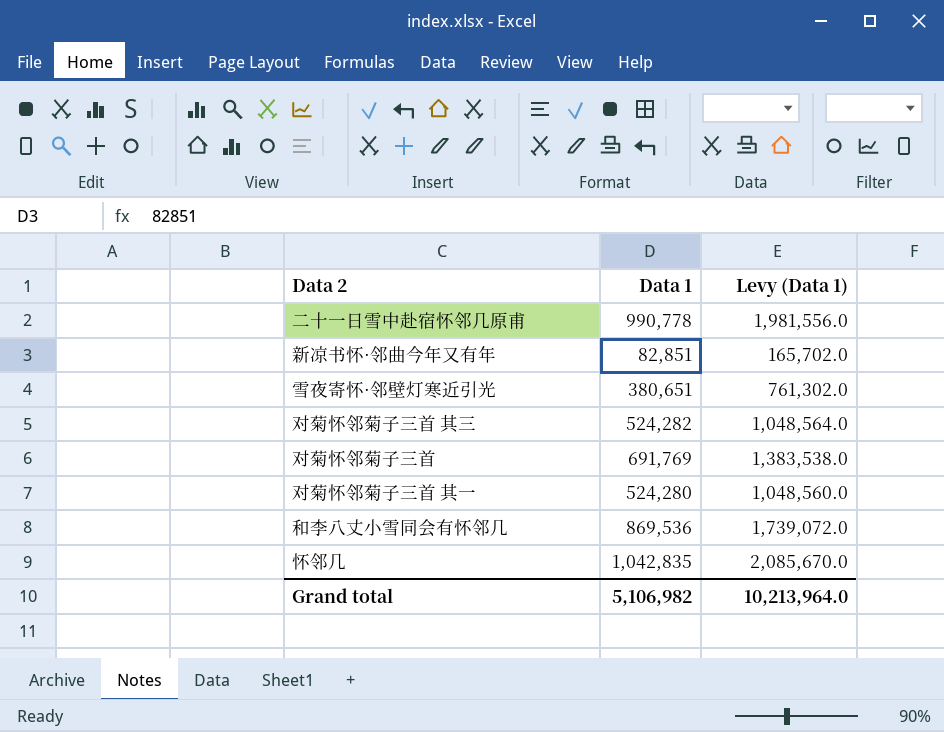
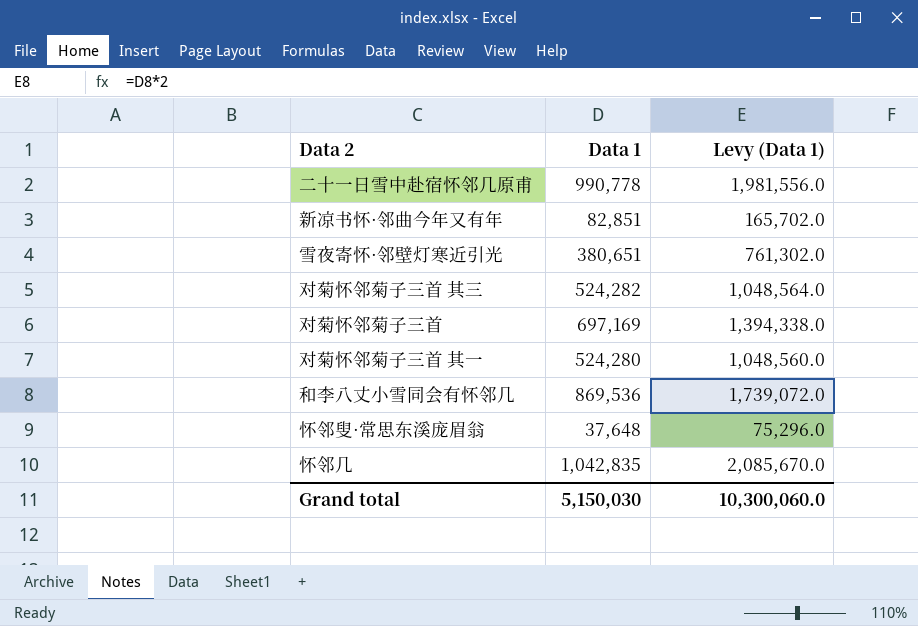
对菊怀邻菊子三首 | Data 1: 691,769 -> 697,169
对菊怀邻菊子三首 | Levy (Data 1): 1,383,538.0 -> 1,394,338.0
row 怀邻叟·常思东溪庞眉翁: none -> 37,648 | 75,296.0
Grand total | Data 1: 5,106,982 -> 5,150,030
Grand total | Levy (Data 1): 10,213,964.0 -> 10,300,060.0

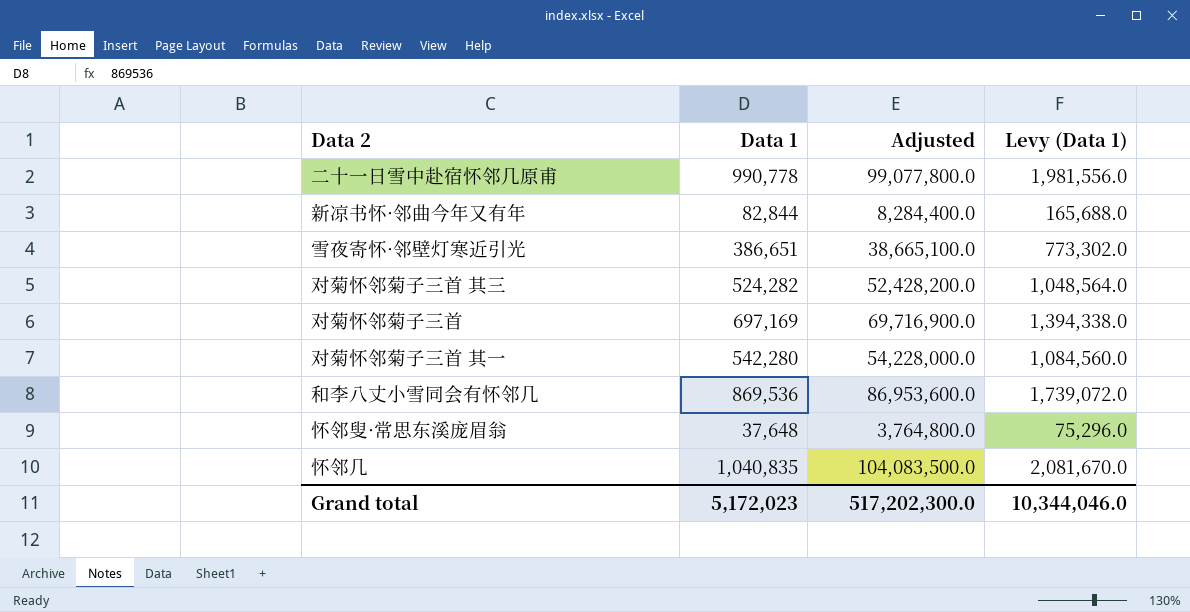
column Adjusted | formula: none -> [Data 1] * 100
新凉书怀·邻曲今年又有年 | Data 1: 82,851 -> 82,844
新凉书怀·邻曲今年又有年 | Levy (Data 1): 165,702.0 -> 165,688.0
雪夜寄怀·邻壁灯寒近引光 | Data 1: 380,651 -> 386,651
雪夜寄怀·邻壁灯寒近引光 | Levy (Data 1): 761,302.0 -> 773,302.0
对菊怀邻菊子三首 其一 | Data 1: 524,280 -> 542,280
对菊怀邻菊子三首 其一 | Levy (Data 1): 1,048,560.0 -> 1,084,560.0
怀邻几 | Data 1: 1,042,835 -> 1,040,835
怀邻几 | Levy (Data 1): 2,085,670.0 -> 2,081,670.0
Grand total | Data 1: 5,150,030 -> 5,172,023
Grand total | Levy (Data 1): 10,300,060.0 -> 10,344,046.0

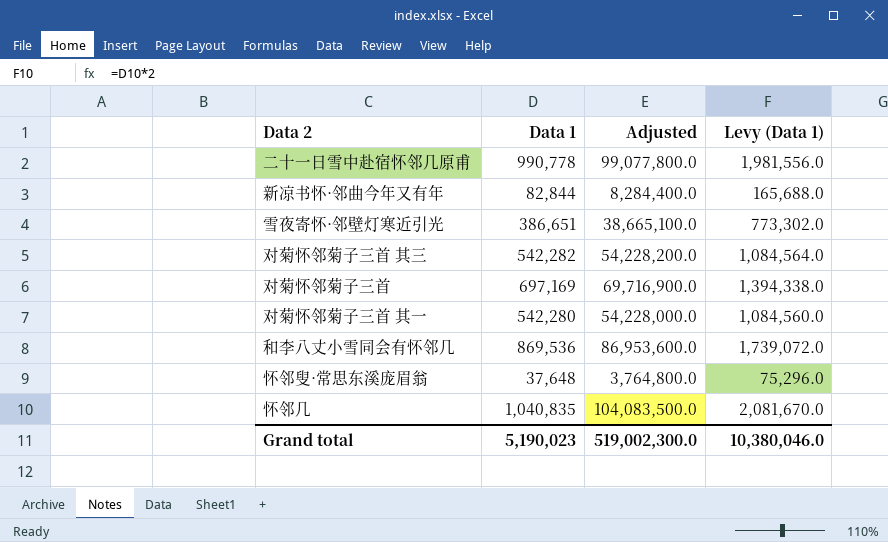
对菊怀邻菊子三首 其三 | Data 1: 524,282 -> 542,282
对菊怀邻菊子三首 其三 | Adjusted: 52,428,200.0 -> 54,228,200.0
对菊怀邻菊子三首 其三 | Levy (Data 1): 1,048,564.0 -> 1,084,564.0
Grand total | Data 1: 5,172,023 -> 5,190,023
Grand total | Adjusted: 517,202,300.0 -> 519,002,300.0
Grand total | Levy (Data 1): 10,344,046.0 -> 10,380,046.0

